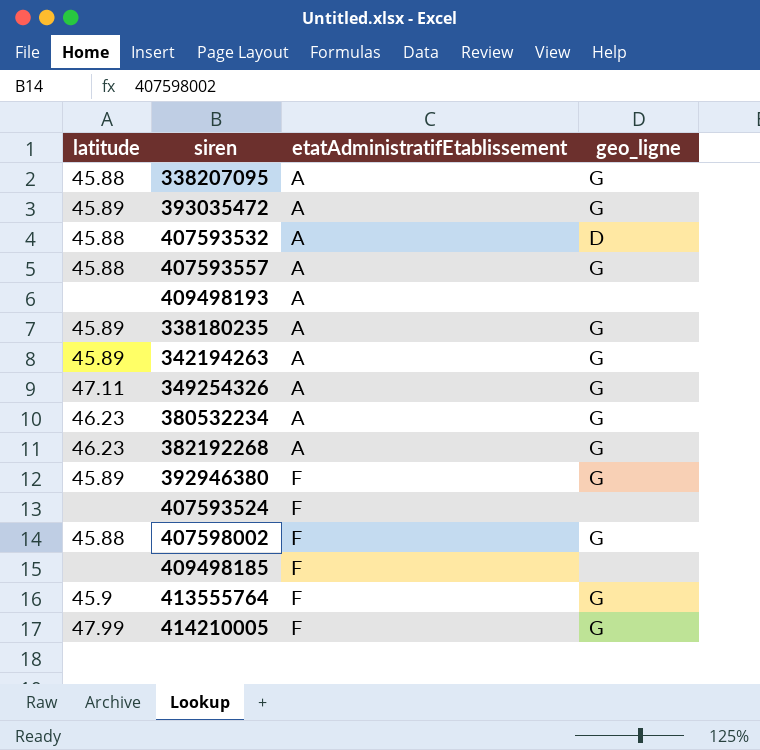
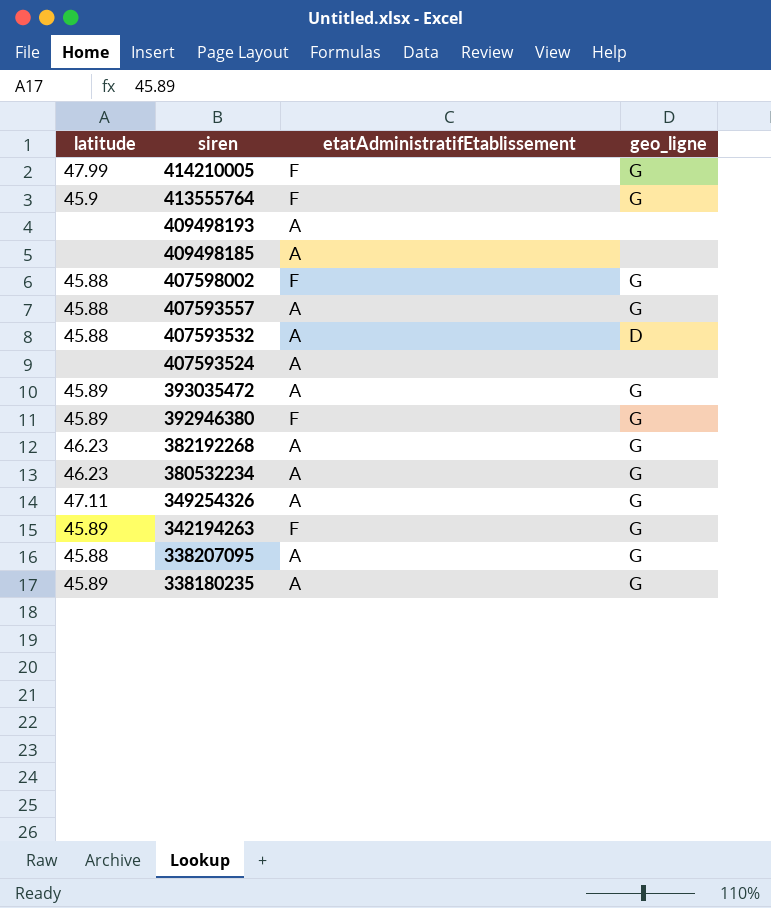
row order: etatAdministratifEtablissement ascending -> siren descending
409498185 | etatAdministratifEtablissement: F -> A
407593524 | etatAdministratifEtablissement: F -> A
342194263 | etatAdministratifEtablissement: A -> F

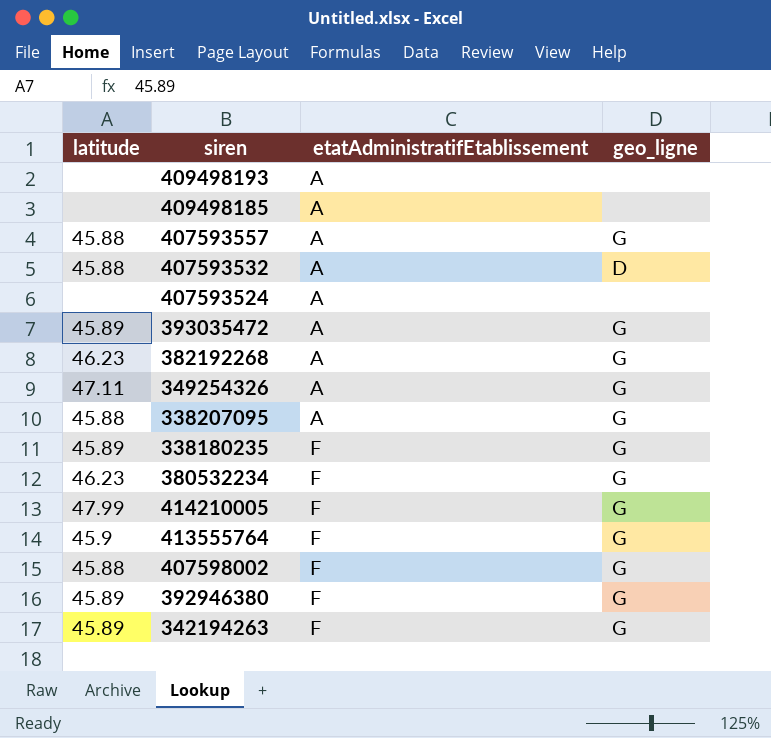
row order: siren descending -> etatAdministratifEtablissement ascending
338180235 | etatAdministratifEtablissement: A -> F
380532234 | etatAdministratifEtablissement: A -> F

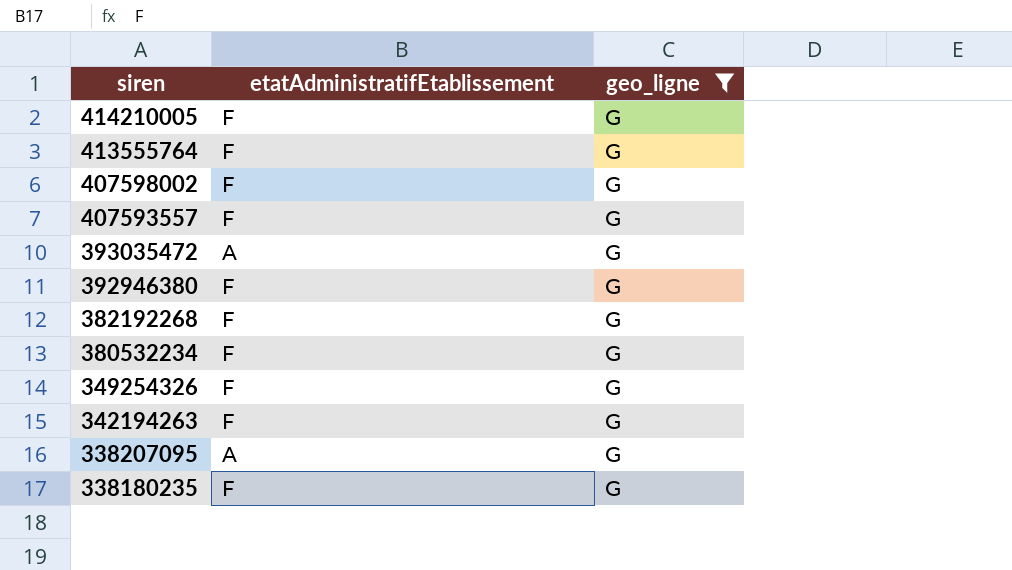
filter: none -> geo_ligne = G
row order: etatAdministratifEtablissement ascending -> siren descending
column latitude | position: 1 -> none
407593557 | etatAdministratifEtablissement: A -> F
382192268 | etatAdministratifEtablissement: A -> F
349254326 | etatAdministratifEtablissement: A -> F

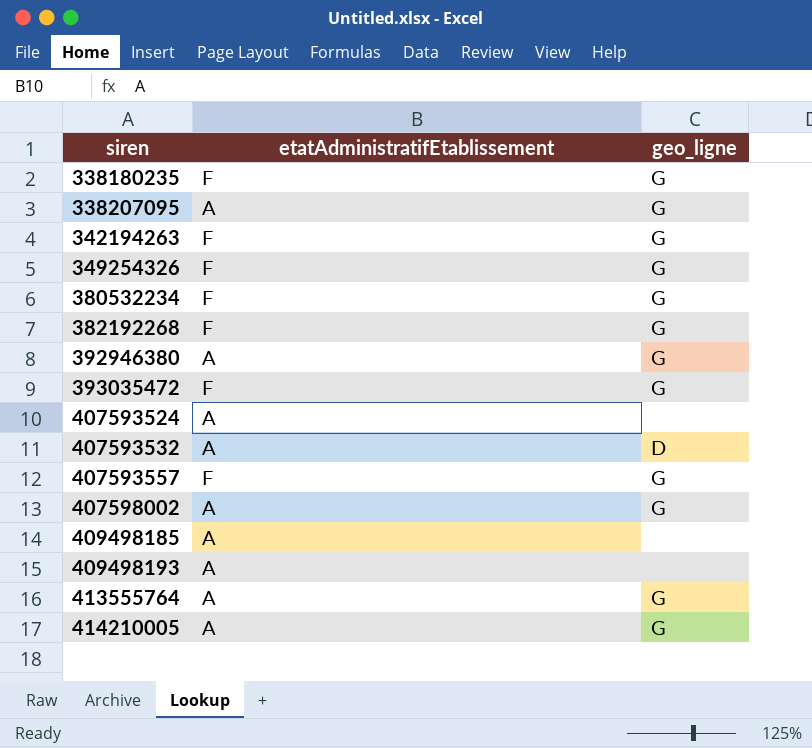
filter: geo_ligne = G -> none
row order: siren descending -> siren ascending
392946380 | etatAdministratifEtablissement: F -> A
393035472 | etatAdministratifEtablissement: A -> F
407598002 | etatAdministratifEtablissement: F -> A
413555764 | etatAdministratifEtablissement: F -> A
414210005 | etatAdministratifEtablissement: F -> A

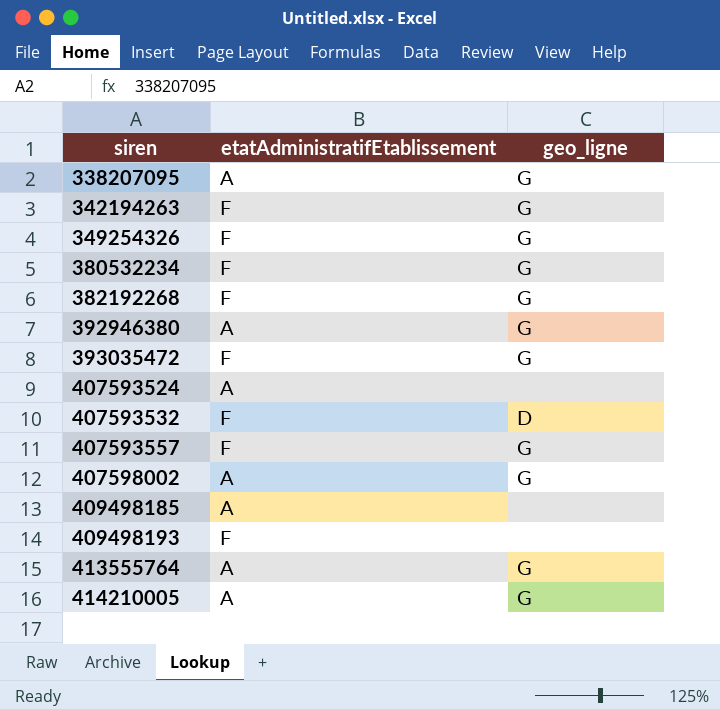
row 338180235: F | G -> none
407593532 | etatAdministratifEtablissement: A -> F
409498193 | etatAdministratifEtablissement: A -> F

